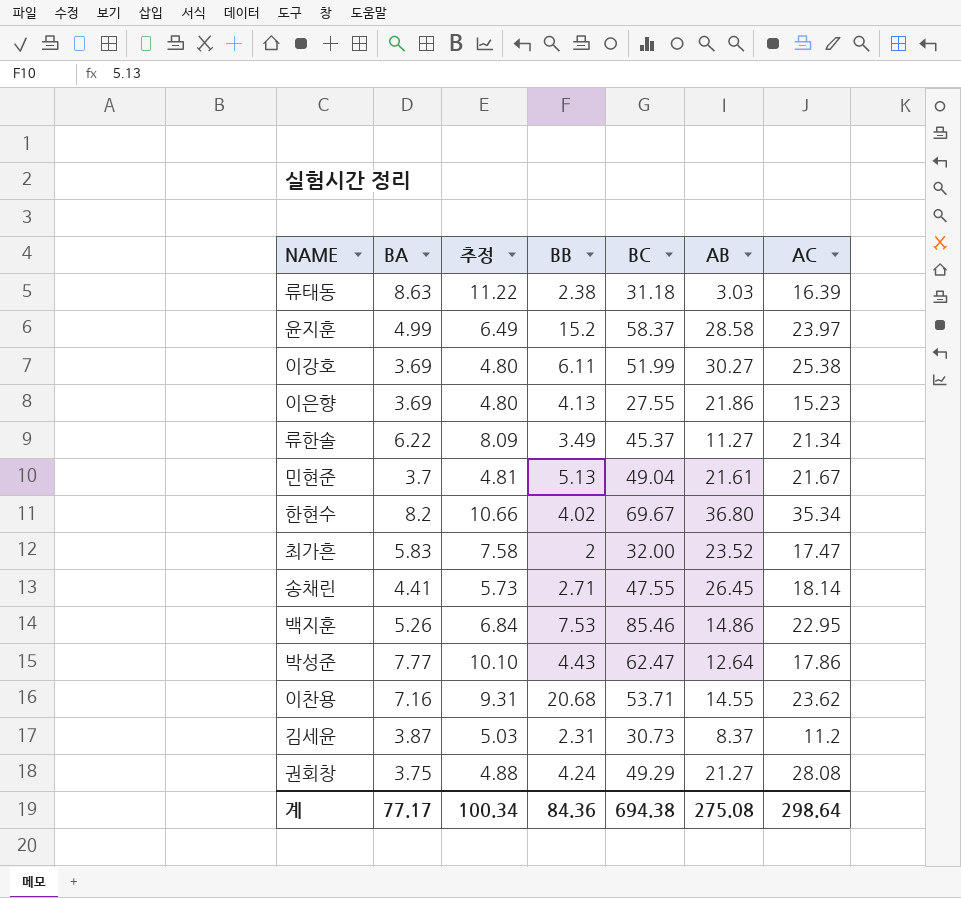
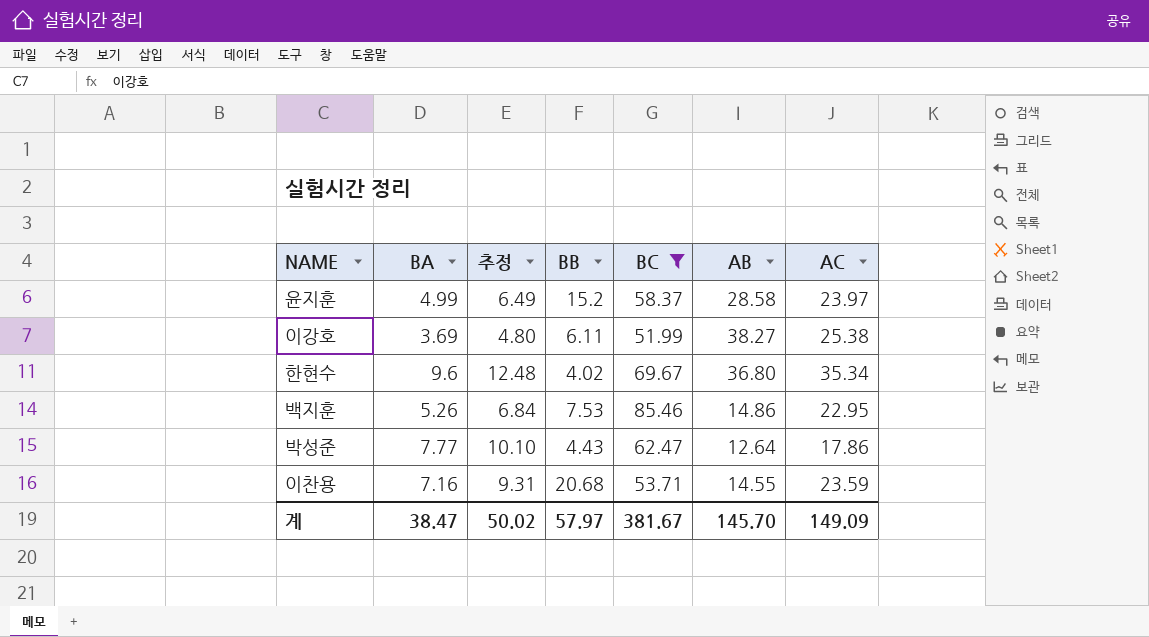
filter: none -> BC >= 51.99
이강호 | AB: 30.27 -> 38.27
한현수 | BA: 8.2 -> 9.6
한현수 | 추정: 10.66 -> 12.48
이찬용 | AC: 23.62 -> 23.59
계 | BA: 77.17 -> 38.47
계 | 추정: 100.34 -> 50.02
계 | BB: 84.36 -> 57.97
계 | BC: 694.38 -> 381.67
계 | AB: 275.08 -> 145.70
계 | AC: 298.64 -> 149.09

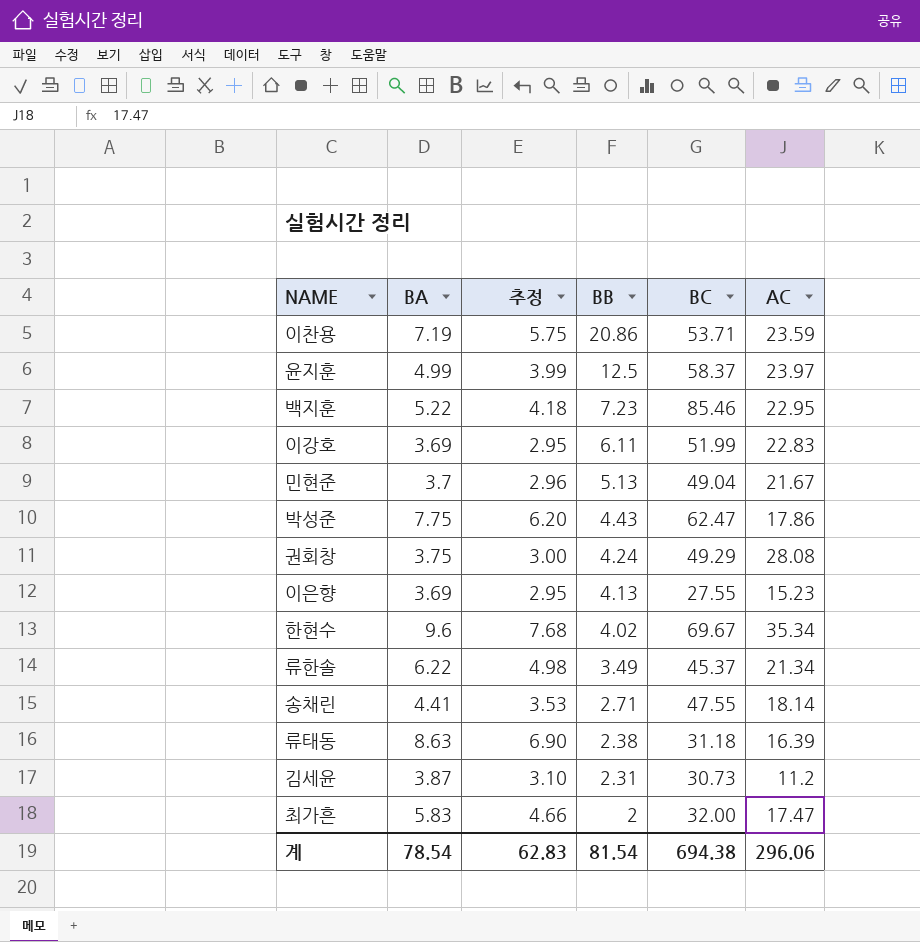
filter: BC >= 51.99 -> none
row order: none -> BB descending
column AB | position: 6 -> none
column 추정 | formula: [BA] * 1.3 -> [BA] * 0.8
이찬용 | BA: 7.16 -> 7.19
이찬용 | BB: 20.68 -> 20.86
윤지훈 | BB: 15.2 -> 12.5
백지훈 | BA: 5.26 -> 5.22
백지훈 | BB: 7.53 -> 7.23
이강호 | AC: 25.38 -> 22.83
박성준 | BA: 7.77 -> 7.75
계 | BA: 38.47 -> 78.54
계 | 추정: 50.02 -> 62.83
계 | BB: 57.97 -> 81.54
계 | BC: 381.67 -> 694.38
계 | AC: 149.09 -> 296.06

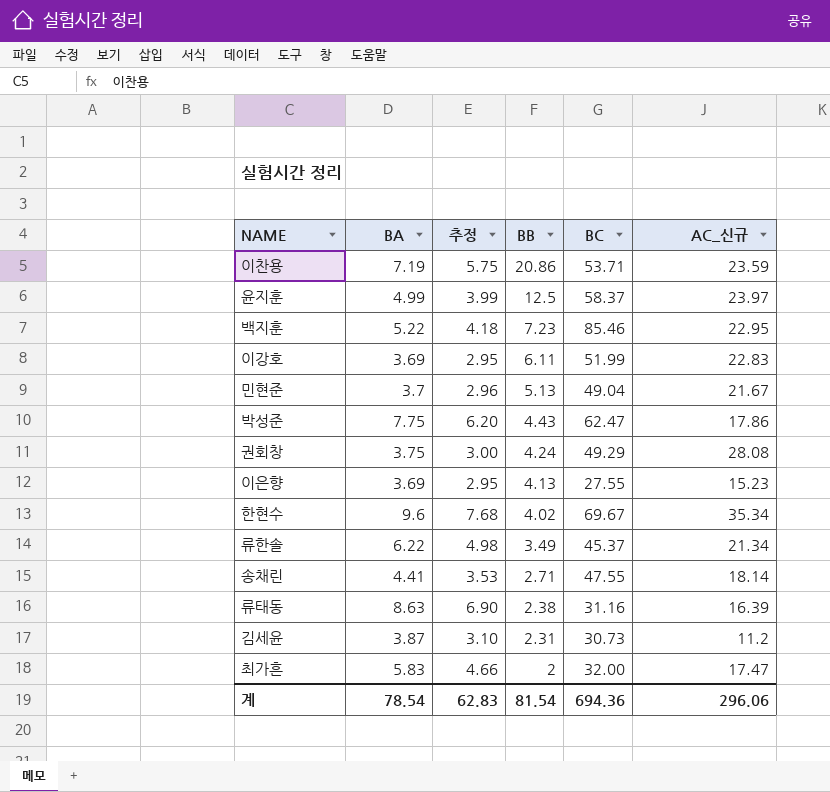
column name: AC -> AC_신규
류태동 | BC: 31.18 -> 31.16
계 | BC: 694.38 -> 694.36

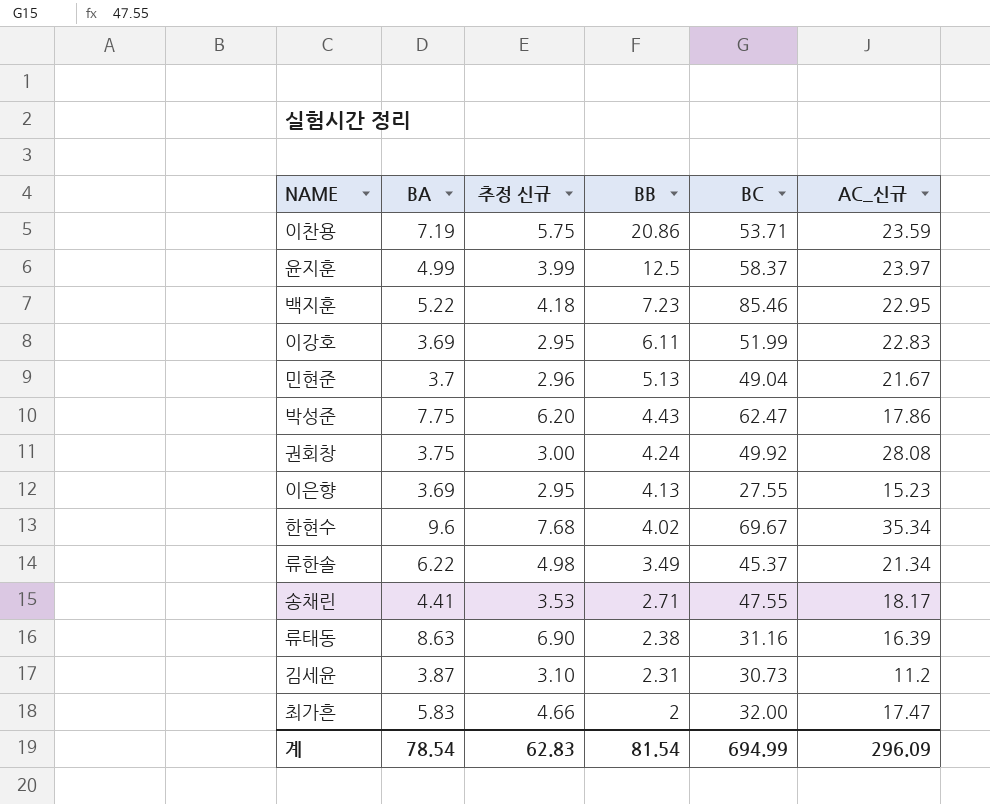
column name: 추정 -> 추정 신규
권회창 | BC: 49.29 -> 49.92
송채린 | AC_신규: 18.14 -> 18.17
계 | BC: 694.36 -> 694.99
계 | AC_신규: 296.06 -> 296.09

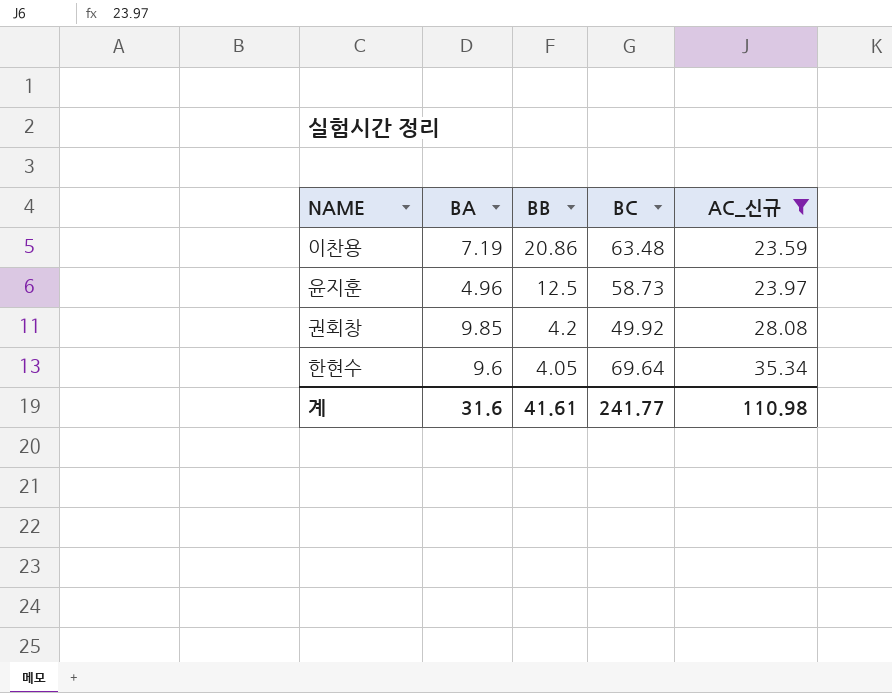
filter: none -> AC_신규 >= 23.59
column 추정 신규 | formula: [BA] * 0.8 -> none
이찬용 | BC: 53.71 -> 63.48
윤지훈 | BA: 4.99 -> 4.96
윤지훈 | BC: 58.37 -> 58.73
권회창 | BA: 3.75 -> 9.85
권회창 | BB: 4.24 -> 4.2
한현수 | BB: 4.02 -> 4.05
한현수 | BC: 69.67 -> 69.64
계 | BA: 78.54 -> 31.6
계 | BB: 81.54 -> 41.61
계 | BC: 694.99 -> 241.77
계 | AC_신규: 296.09 -> 110.98

